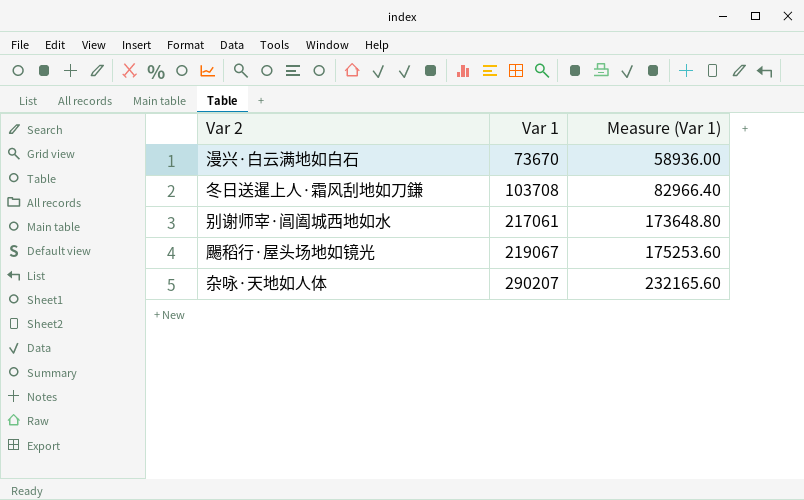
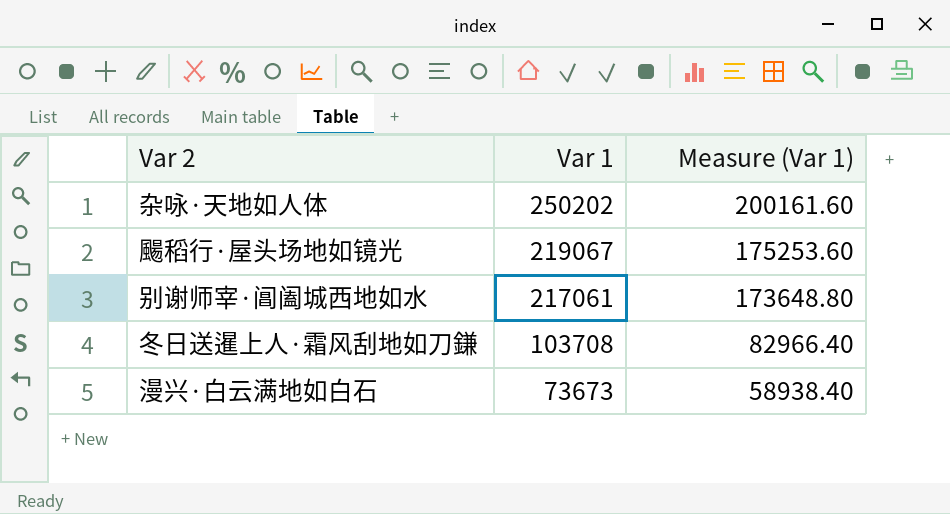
row order: Var 1 ascending -> Var 1 descending
杂咏·天地如人体 | Var 1: 290207 -> 250202
杂咏·天地如人体 | Measure (Var 1): 232165.60 -> 200161.60
漫兴·白云满地如白石 | Var 1: 73670 -> 73673
漫兴·白云满地如白石 | Measure (Var 1): 58936.00 -> 58938.40

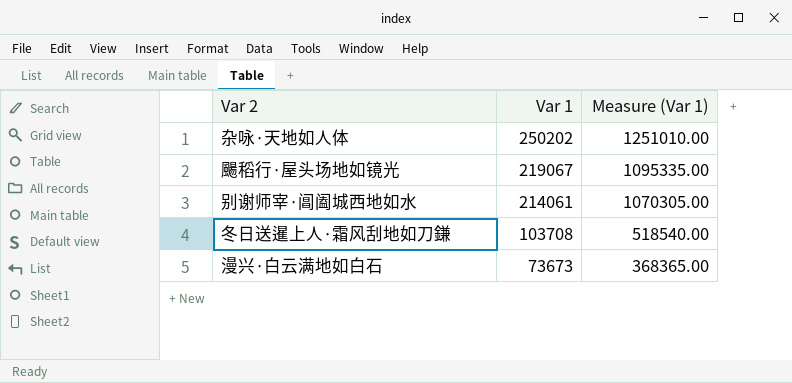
column Measure (Var 1) | formula: [Var 1] * 0.8 -> [Var 1] * 5
别谢师宰·阊阖城西地如水 | Var 1: 217061 -> 214061

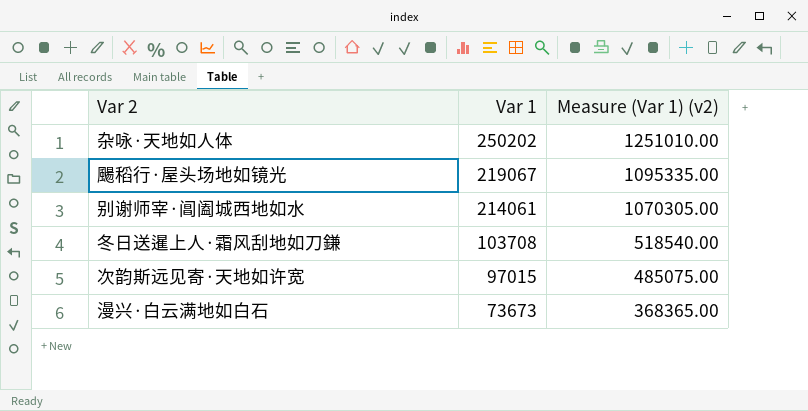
column name: Measure (Var 1) -> Measure (Var 1) (v2)
row 次韵斯远见寄·天地如许宽: none -> 97015 | 485075.00

